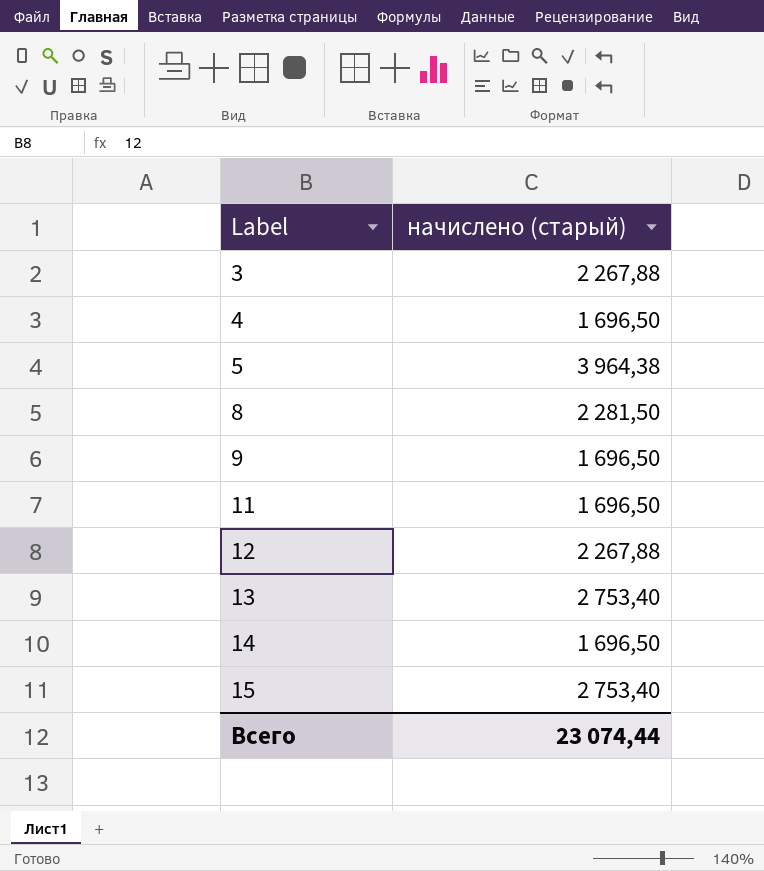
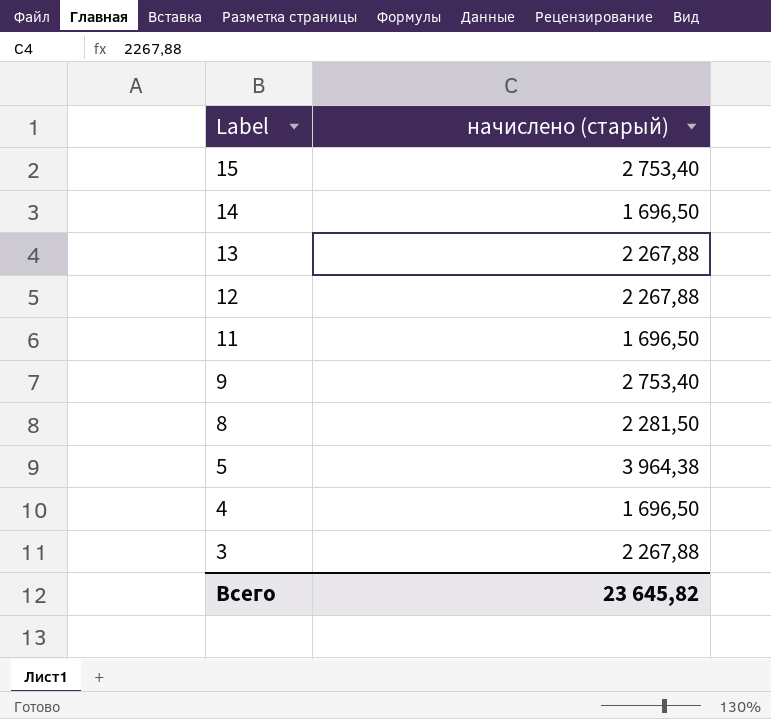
row order: Label ascending -> Label descending
13 | начислено (старый): 2 753,40 -> 2 267,88
9 | начислено (старый): 1 696,50 -> 2 753,40
Всего | начислено (старый): 23 074,44 -> 23 645,82

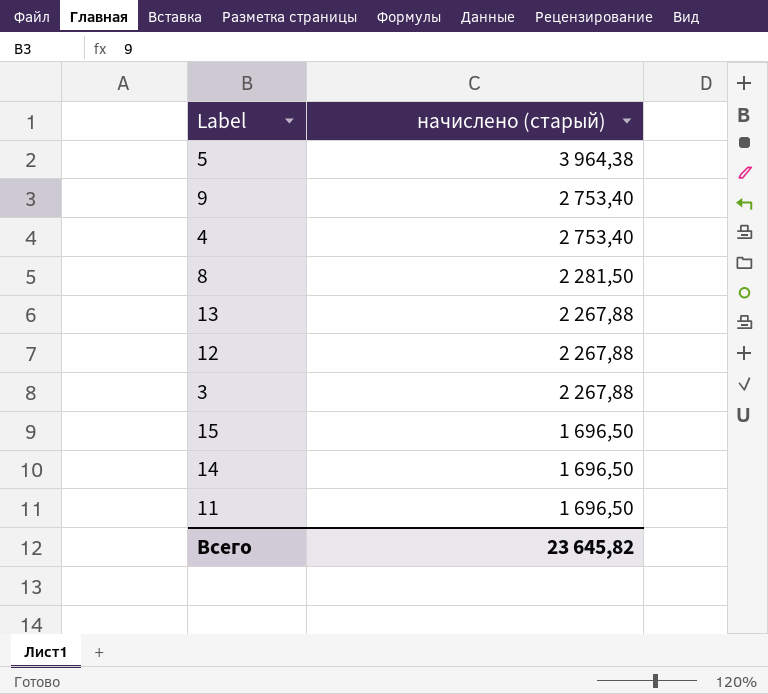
row order: Label descending -> начислено (старый) descending
4 | начислено (старый): 1 696,50 -> 2 753,40
15 | начислено (старый): 2 753,40 -> 1 696,50

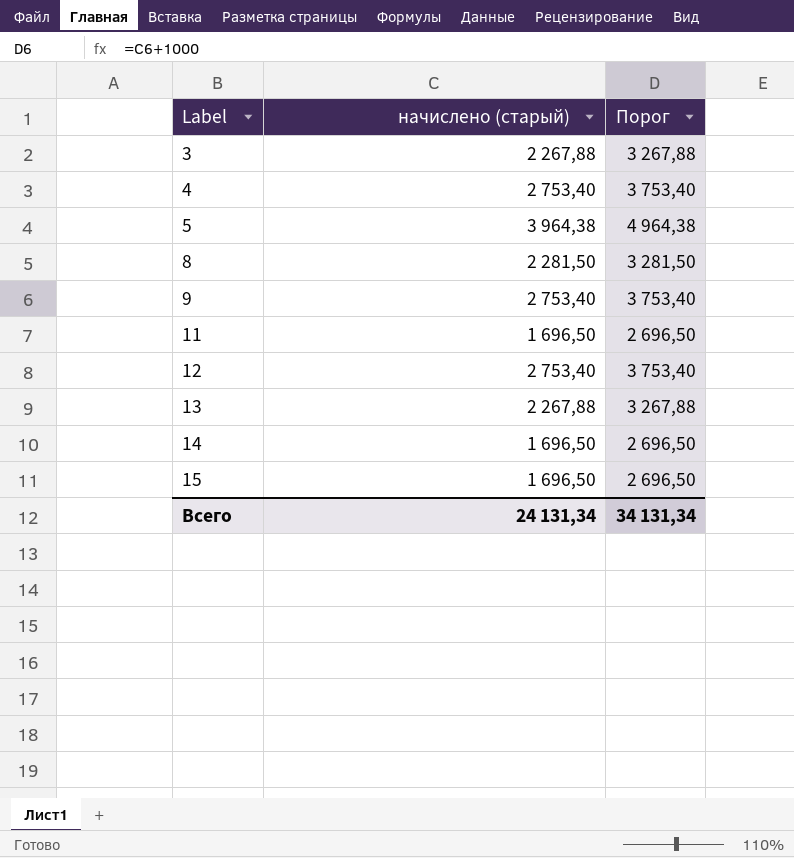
row order: начислено (старый) descending -> Label ascending
column Порог | formula: none -> [начислено (старый)] + 1000
12 | начислено (старый): 2 267,88 -> 2 753,40
Всего | начислено (старый): 23 645,82 -> 24 131,34

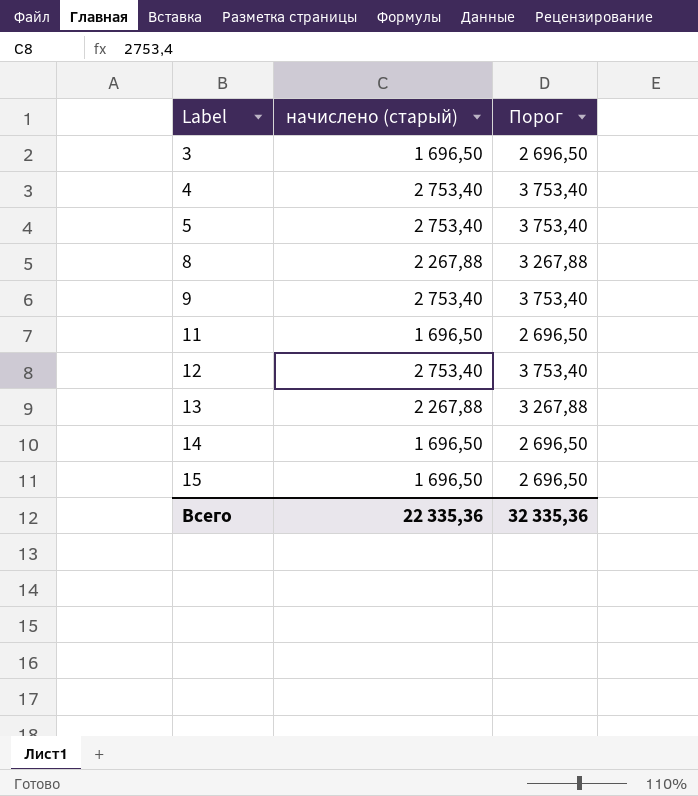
3 | начислено (старый): 2 267,88 -> 1 696,50
3 | Порог: 3 267,88 -> 2 696,50
5 | начислено (старый): 3 964,38 -> 2 753,40
5 | Порог: 4 964,38 -> 3 753,40
8 | начислено (старый): 2 281,50 -> 2 267,88
8 | Порог: 3 281,50 -> 3 267,88
Всего | начислено (старый): 24 131,34 -> 22 335,36
Всего | Порог: 34 131,34 -> 32 335,36

